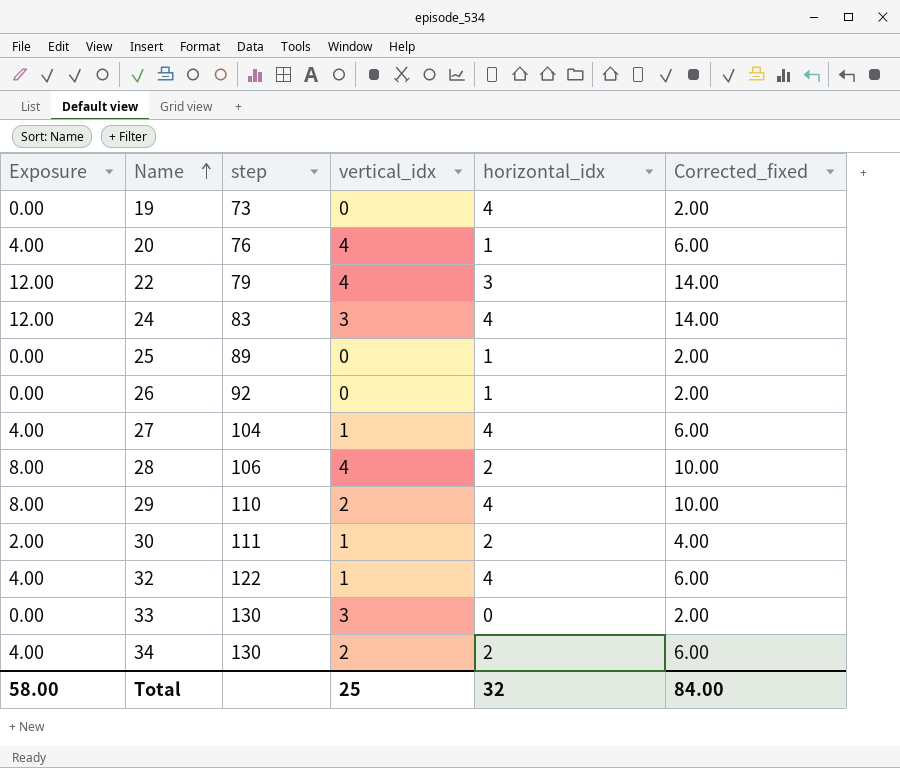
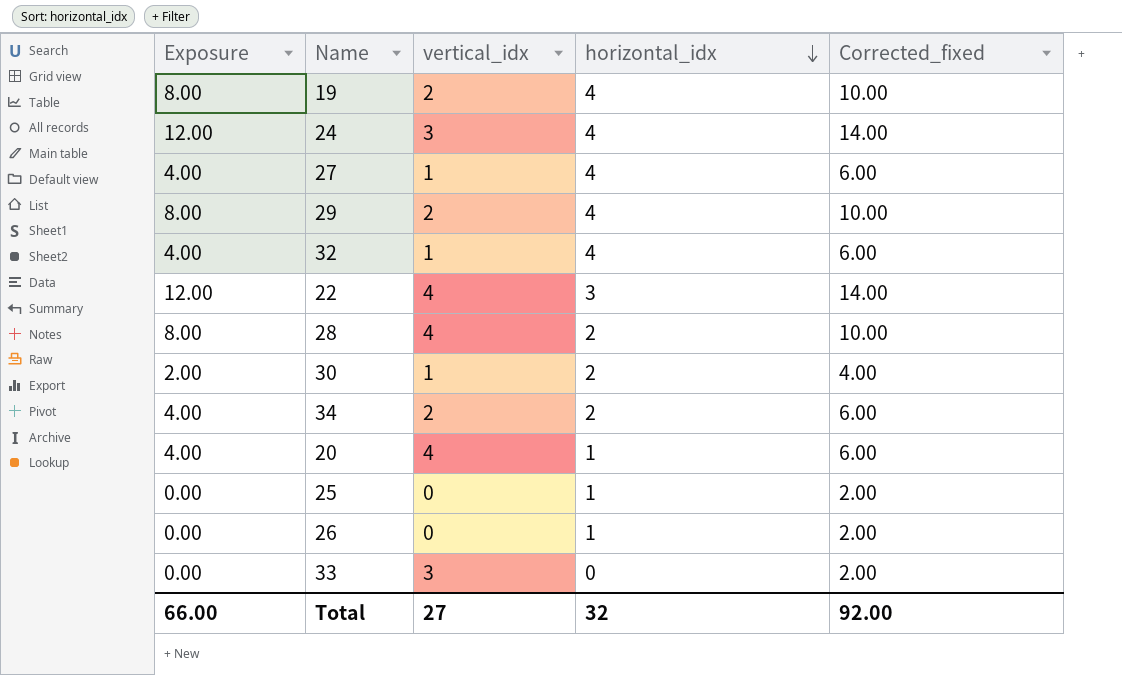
row order: Name ascending -> horizontal_idx descending
column step | position: 3 -> none
19 | Exposure: 0.00 -> 8.00
19 | vertical_idx: 0 -> 2
19 | Corrected_fixed: 2.00 -> 10.00
Total | Exposure: 58.00 -> 66.00
Total | vertical_idx: 25 -> 27
Total | Corrected_fixed: 84.00 -> 92.00

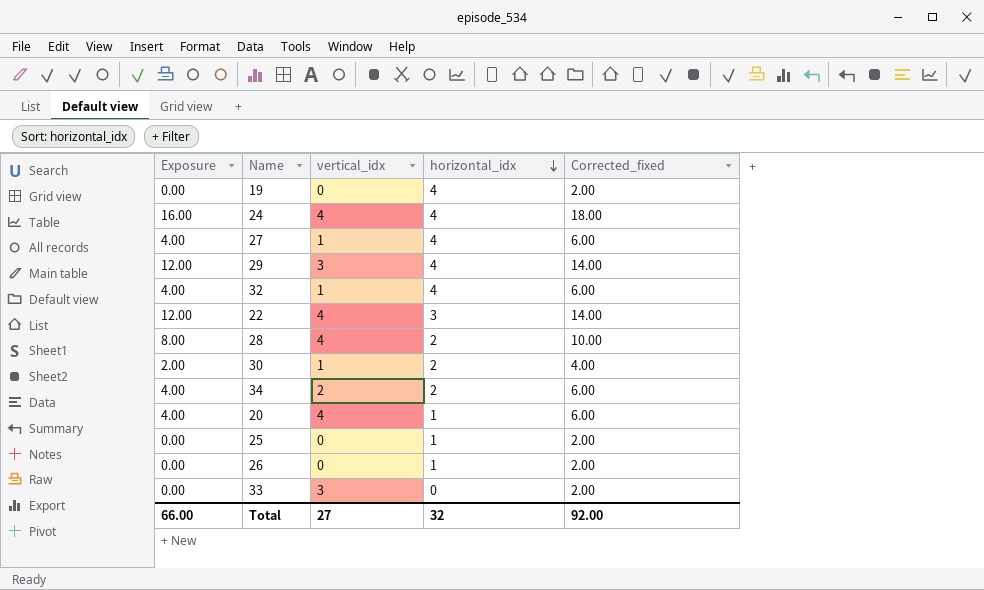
19 | Exposure: 8.00 -> 0.00
19 | vertical_idx: 2 -> 0
19 | Corrected_fixed: 10.00 -> 2.00
24 | Exposure: 12.00 -> 16.00
24 | vertical_idx: 3 -> 4
24 | Corrected_fixed: 14.00 -> 18.00
29 | Exposure: 8.00 -> 12.00
29 | vertical_idx: 2 -> 3
29 | Corrected_fixed: 10.00 -> 14.00

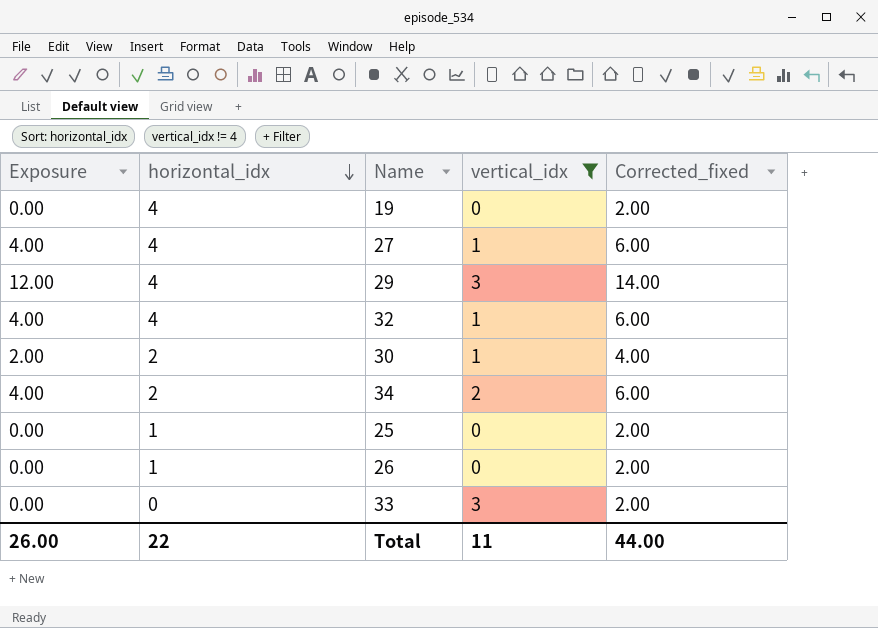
filter: none -> vertical_idx != 4
column horizontal_idx | position: 4 -> 2
Total | Exposure: 66.00 -> 26.00
Total | horizontal_idx: 32 -> 22
Total | vertical_idx: 27 -> 11
Total | Corrected_fixed: 92.00 -> 44.00

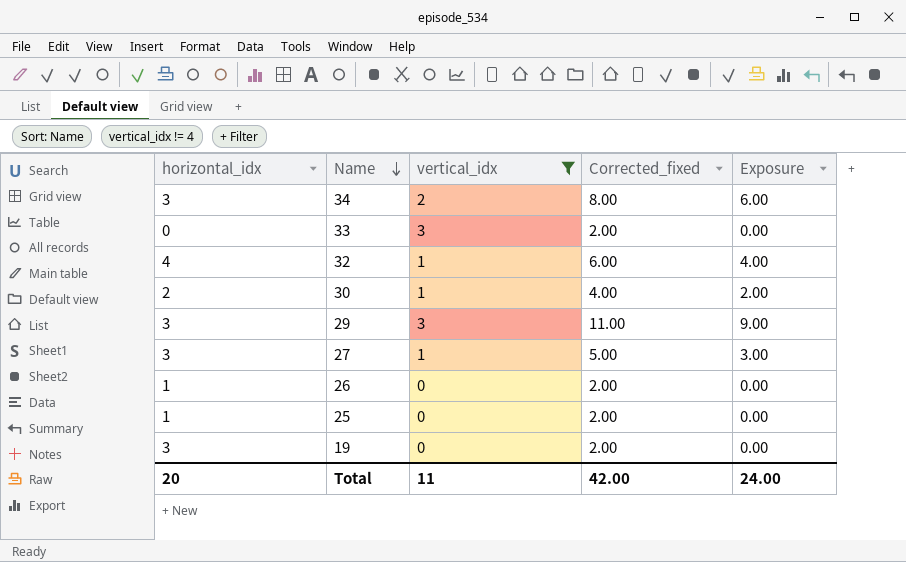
row order: horizontal_idx descending -> Name descending
column Exposure | position: 1 -> 5
34 | horizontal_idx: 2 -> 3
34 | Corrected_fixed: 6.00 -> 8.00
34 | Exposure: 4.00 -> 6.00
29 | horizontal_idx: 4 -> 3
29 | Corrected_fixed: 14.00 -> 11.00
29 | Exposure: 12.00 -> 9.00
27 | horizontal_idx: 4 -> 3
27 | Corrected_fixed: 6.00 -> 5.00
27 | Exposure: 4.00 -> 3.00
19 | horizontal_idx: 4 -> 3
Total | horizontal_idx: 22 -> 20
Total | Corrected_fixed: 44.00 -> 42.00
Total | Exposure: 26.00 -> 24.00

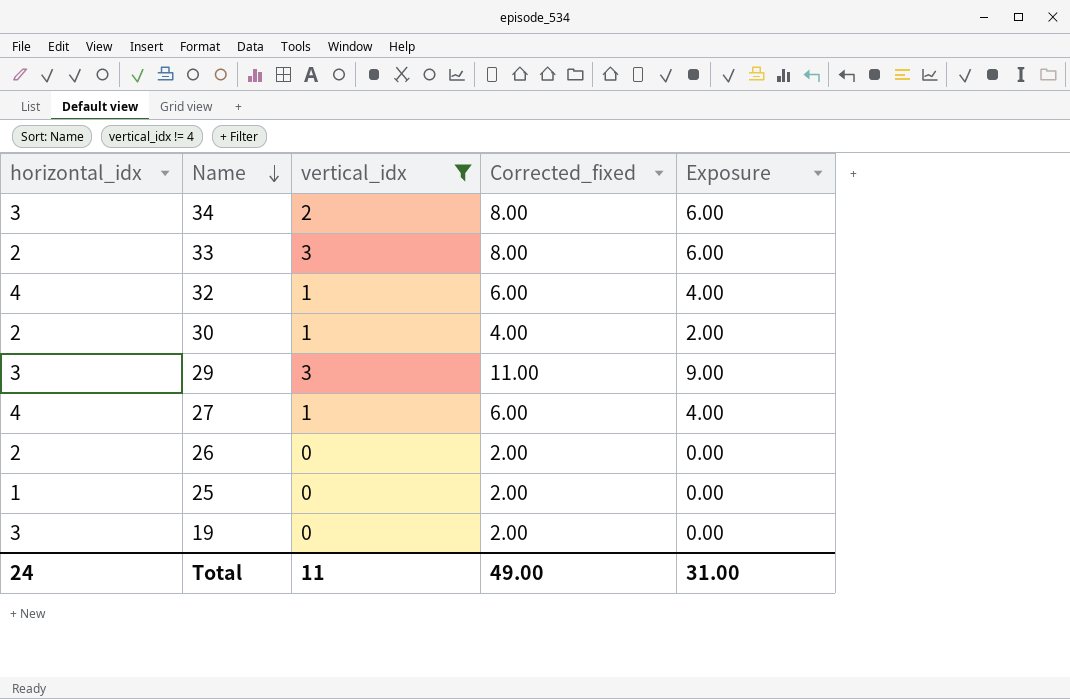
33 | horizontal_idx: 0 -> 2
33 | Corrected_fixed: 2.00 -> 8.00
33 | Exposure: 0.00 -> 6.00
27 | horizontal_idx: 3 -> 4
27 | Corrected_fixed: 5.00 -> 6.00
27 | Exposure: 3.00 -> 4.00
26 | horizontal_idx: 1 -> 2
Total | horizontal_idx: 20 -> 24
Total | Corrected_fixed: 42.00 -> 49.00
Total | Exposure: 24.00 -> 31.00

